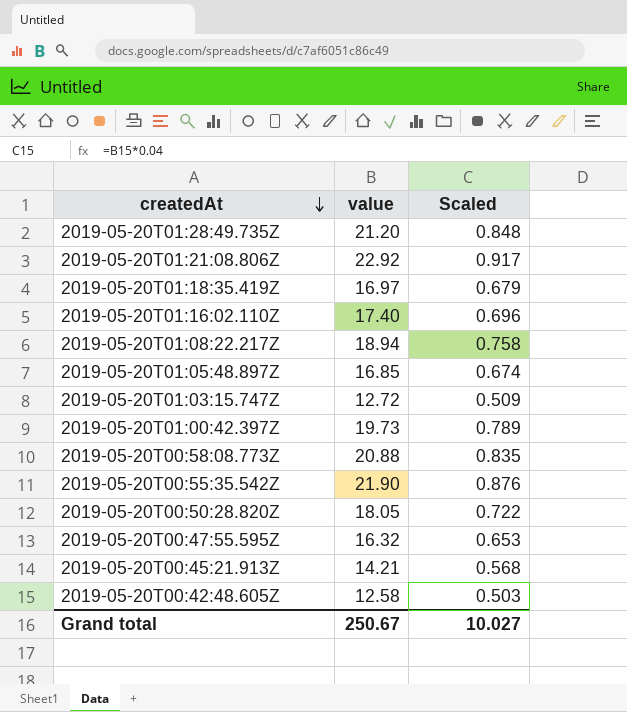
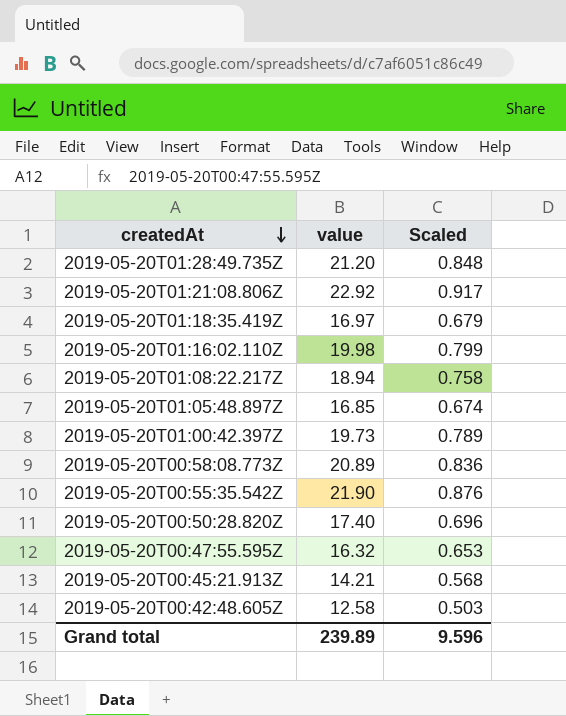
row 2019-05-20T01:03:15.747Z: 12.72 | 0.509 -> none
2019-05-20T01:16:02.110Z | value: 17.40 -> 19.98
2019-05-20T01:16:02.110Z | Scaled: 0.696 -> 0.799
2019-05-20T00:58:08.773Z | value: 20.88 -> 20.89
2019-05-20T00:58:08.773Z | Scaled: 0.835 -> 0.836
2019-05-20T00:50:28.820Z | value: 18.05 -> 17.40
2019-05-20T00:50:28.820Z | Scaled: 0.722 -> 0.696
Grand total | value: 250.67 -> 239.89
Grand total | Scaled: 10.027 -> 9.596

